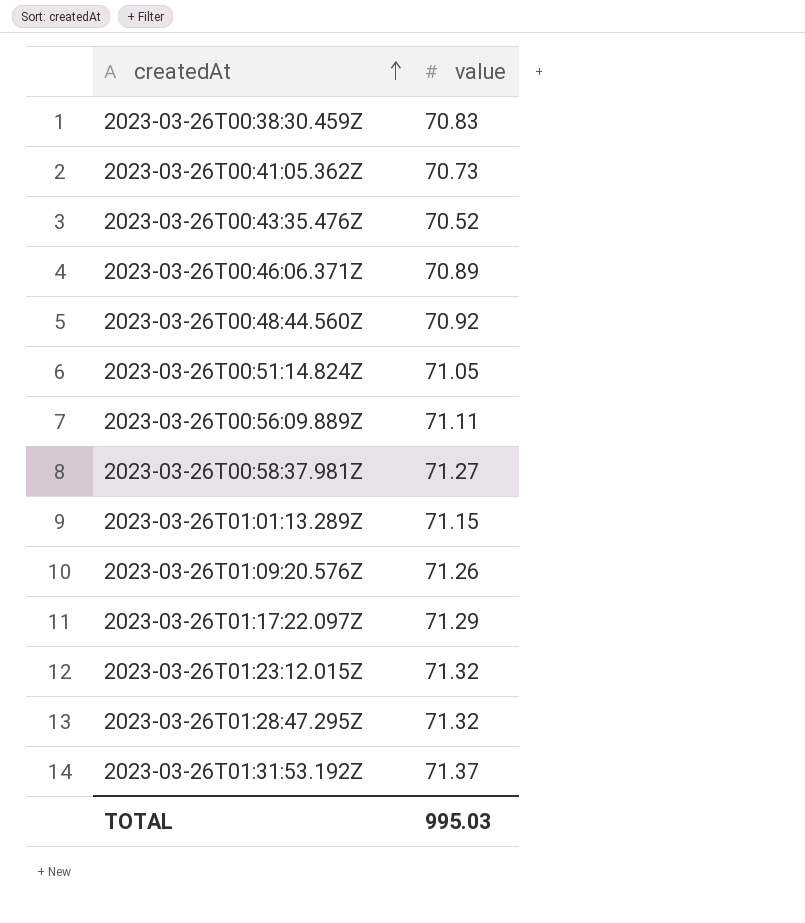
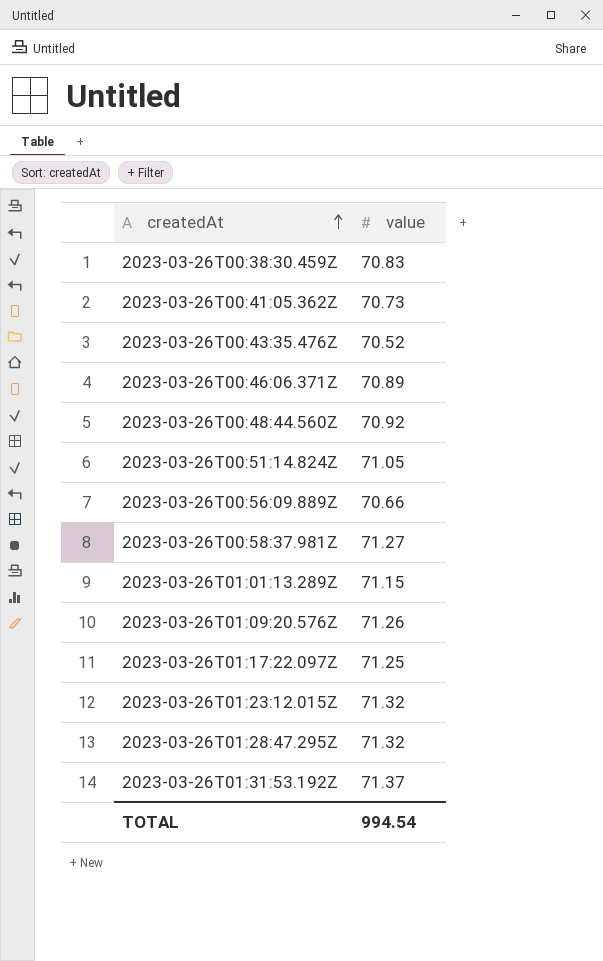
2023-03-26T00:56:09.889Z | value: 71.11 -> 70.66
2023-03-26T01:17:22.097Z | value: 71.29 -> 71.25
TOTAL | value: 995.03 -> 994.54

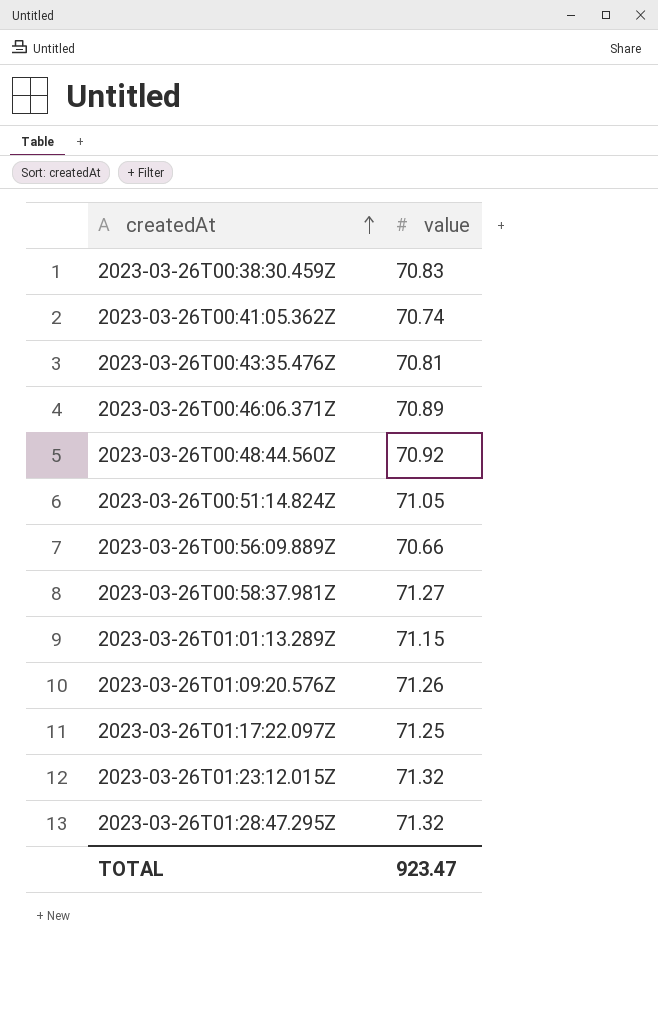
row 2023-03-26T01:31:53.192Z: 71.37 -> none
2023-03-26T00:41:05.362Z | value: 70.73 -> 70.74
2023-03-26T00:43:35.476Z | value: 70.52 -> 70.81
TOTAL | value: 994.54 -> 923.47

